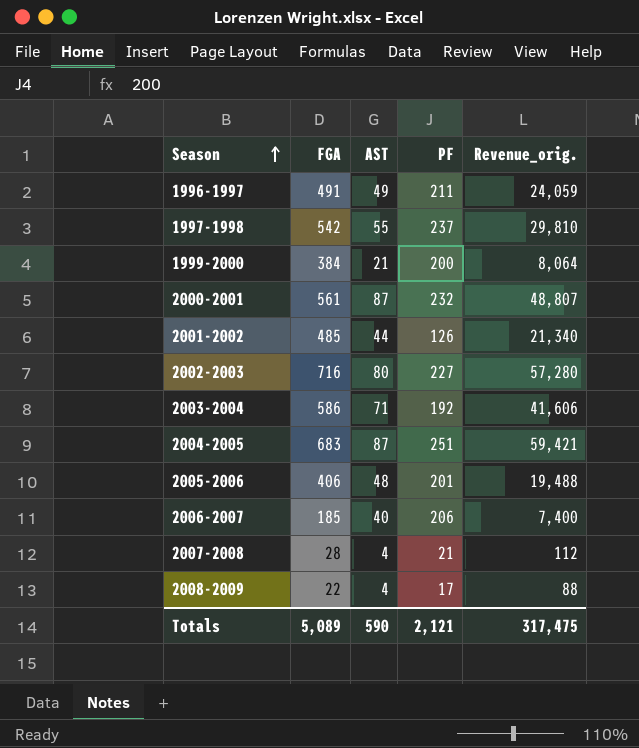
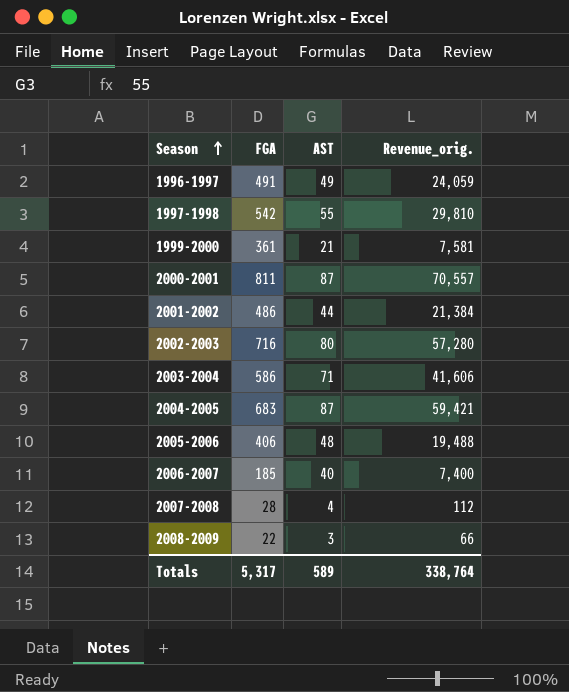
column PF | position: 4 -> none
1999-2000 | FGA: 384 -> 361
1999-2000 | Revenue_orig.: 8,064 -> 7,581
2000-2001 | FGA: 561 -> 811
2000-2001 | Revenue_orig.: 48,807 -> 70,557
2001-2002 | FGA: 485 -> 486
2001-2002 | Revenue_orig.: 21,340 -> 21,384
2008-2009 | AST: 4 -> 3
2008-2009 | Revenue_orig.: 88 -> 66
Totals | FGA: 5,089 -> 5,317
Totals | AST: 590 -> 589
Totals | Revenue_orig.: 317,475 -> 338,764

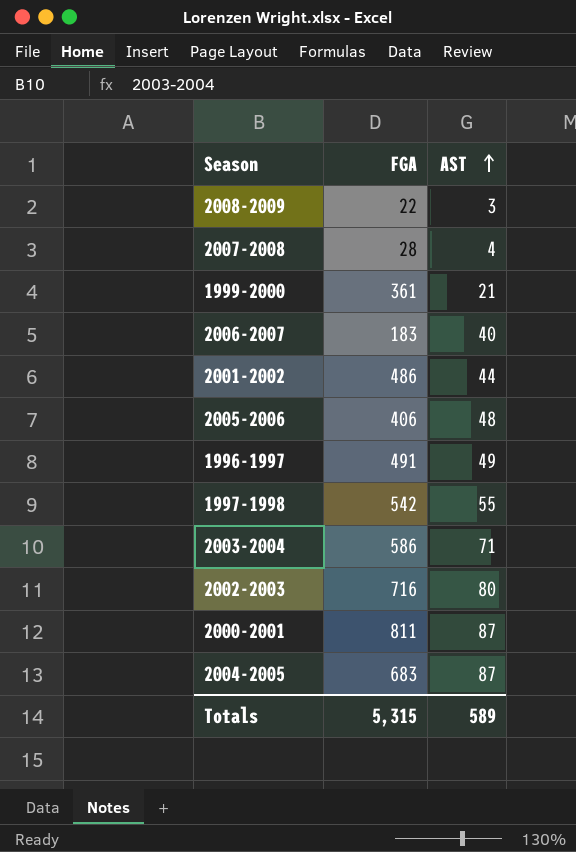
row order: Season ascending -> AST ascending
column Revenue_orig. | formula: [FGA] * [AST] -> none
2006-2007 | FGA: 185 -> 183
Totals | FGA: 5,317 -> 5,315

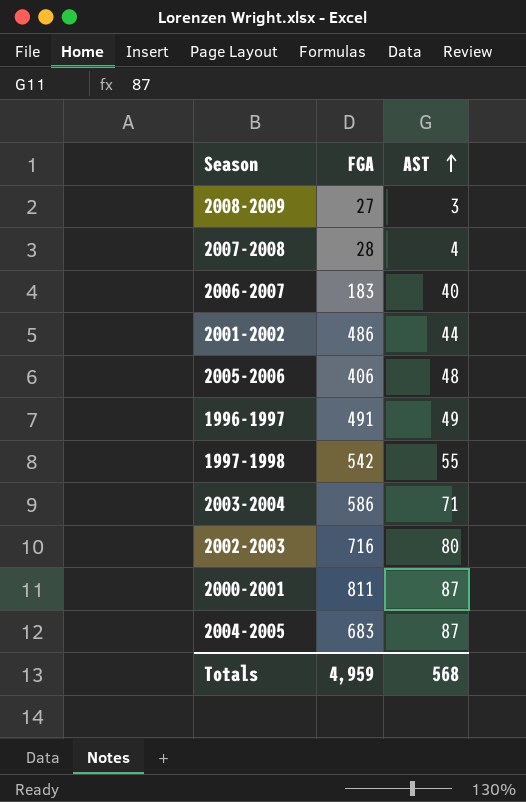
row 1999-2000: 361 | 21 -> none
2008-2009 | FGA: 22 -> 27
Totals | FGA: 5,315 -> 4,959
Totals | AST: 589 -> 568

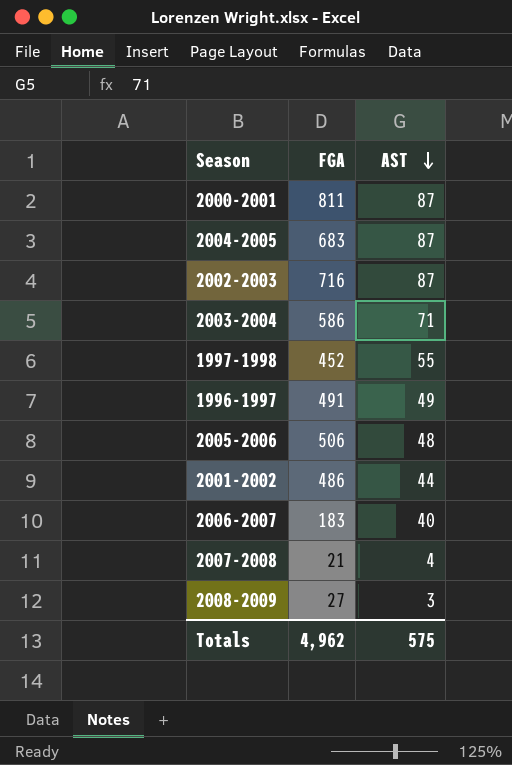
row order: AST ascending -> AST descending
2002-2003 | AST: 80 -> 87
1997-1998 | FGA: 542 -> 452
2005-2006 | FGA: 406 -> 506
2007-2008 | FGA: 28 -> 21
Totals | FGA: 4,959 -> 4,962
Totals | AST: 568 -> 575

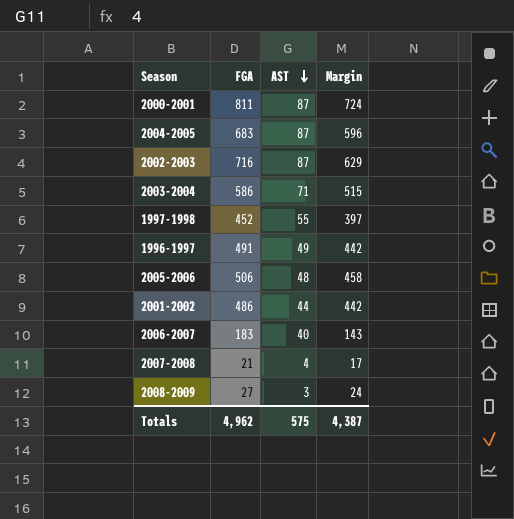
column Margin | formula: none -> [FGA] - [AST]

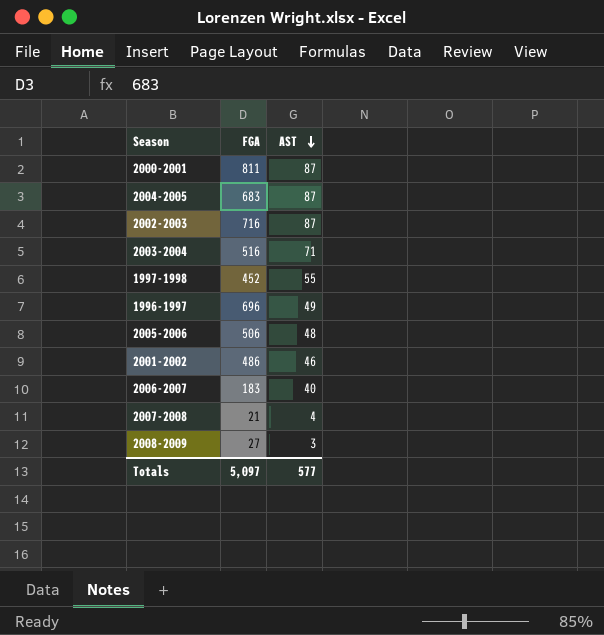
column Margin | formula: [FGA] - [AST] -> none
2003-2004 | FGA: 586 -> 516
1996-1997 | FGA: 491 -> 696
2001-2002 | AST: 44 -> 46
Totals | FGA: 4,962 -> 5,097
Totals | AST: 575 -> 577

